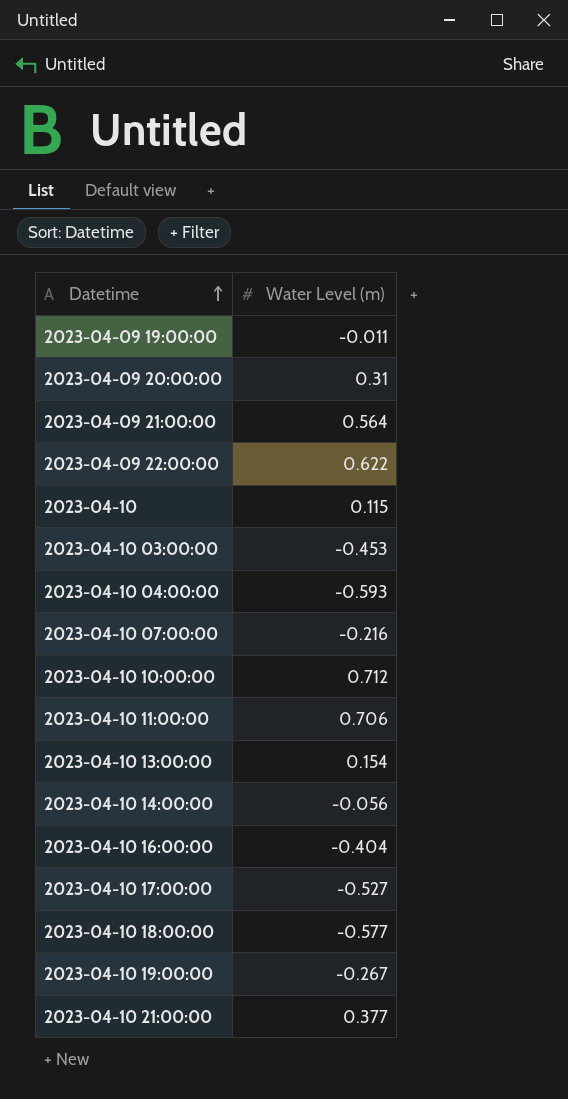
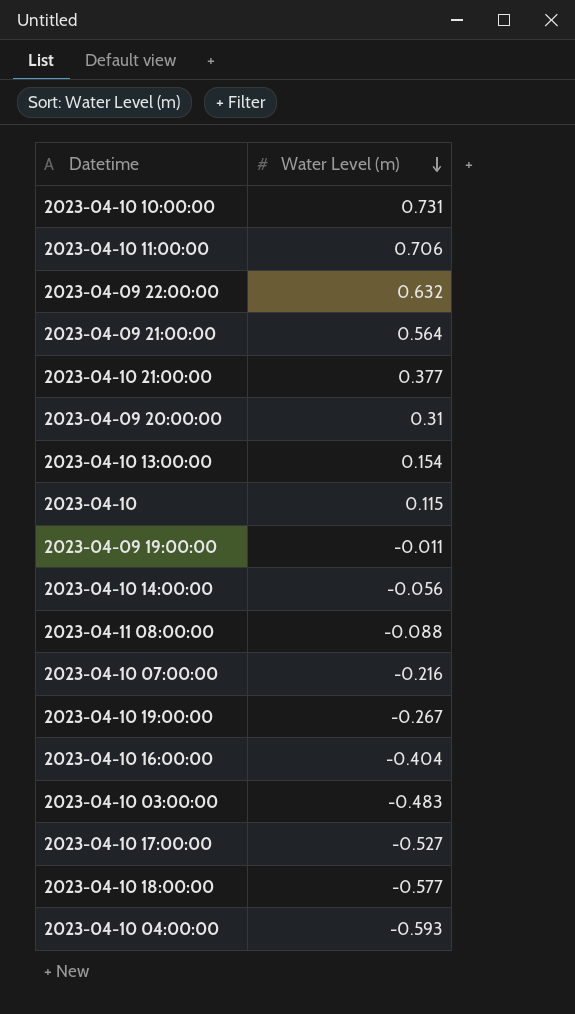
row order: Datetime ascending -> Water Level (m) descending
2023-04-10 10:00:00 | Water Level (m): 0.712 -> 0.731
2023-04-09 22:00:00 | Water Level (m): 0.622 -> 0.632
row 2023-04-11 08:00:00: none -> -0.088
2023-04-10 03:00:00 | Water Level (m): -0.453 -> -0.483

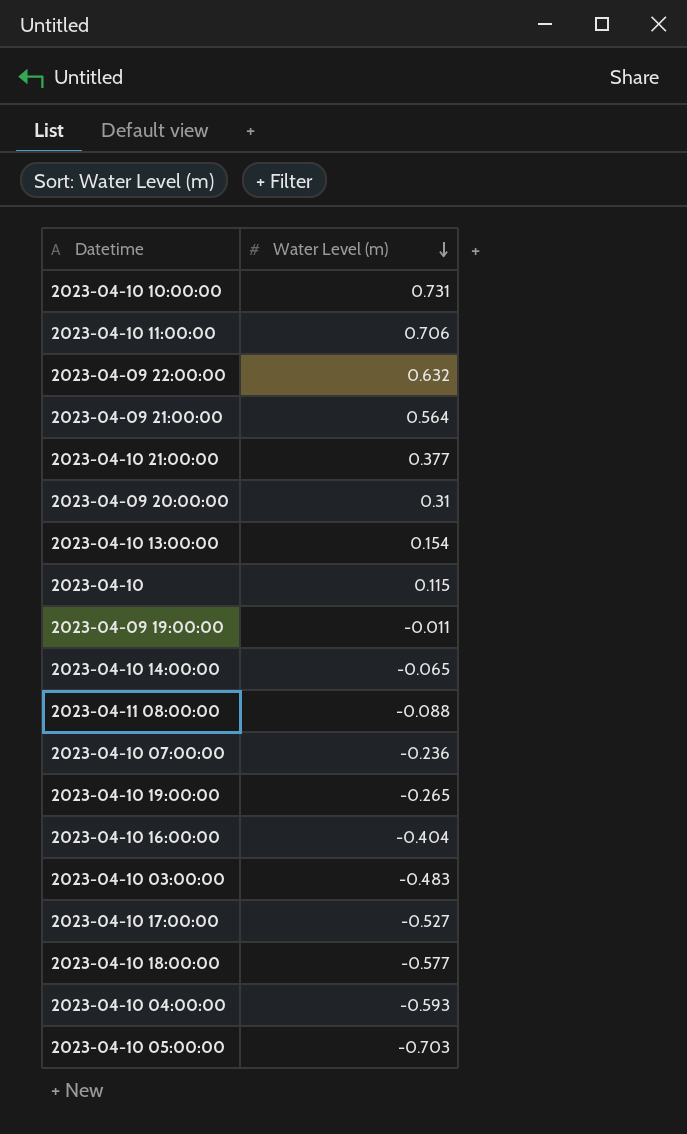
2023-04-10 14:00:00 | Water Level (m): -0.056 -> -0.065
2023-04-10 07:00:00 | Water Level (m): -0.216 -> -0.236
2023-04-10 19:00:00 | Water Level (m): -0.267 -> -0.265
row 2023-04-10 05:00:00: none -> -0.703

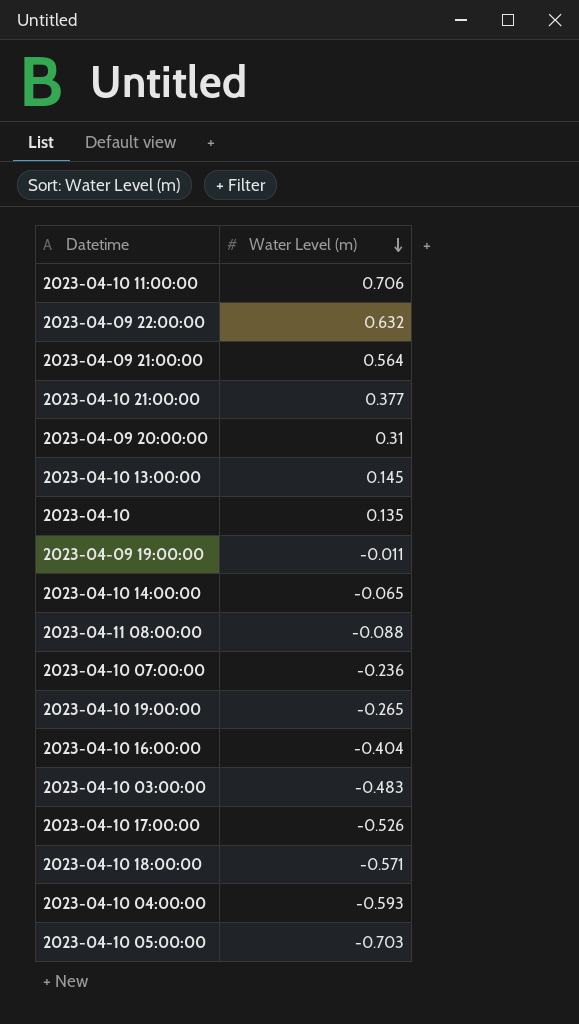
row 2023-04-10 10:00:00: 0.731 -> none
2023-04-10 13:00:00 | Water Level (m): 0.154 -> 0.145
2023-04-10 | Water Level (m): 0.115 -> 0.135
2023-04-10 17:00:00 | Water Level (m): -0.527 -> -0.526
2023-04-10 18:00:00 | Water Level (m): -0.577 -> -0.571

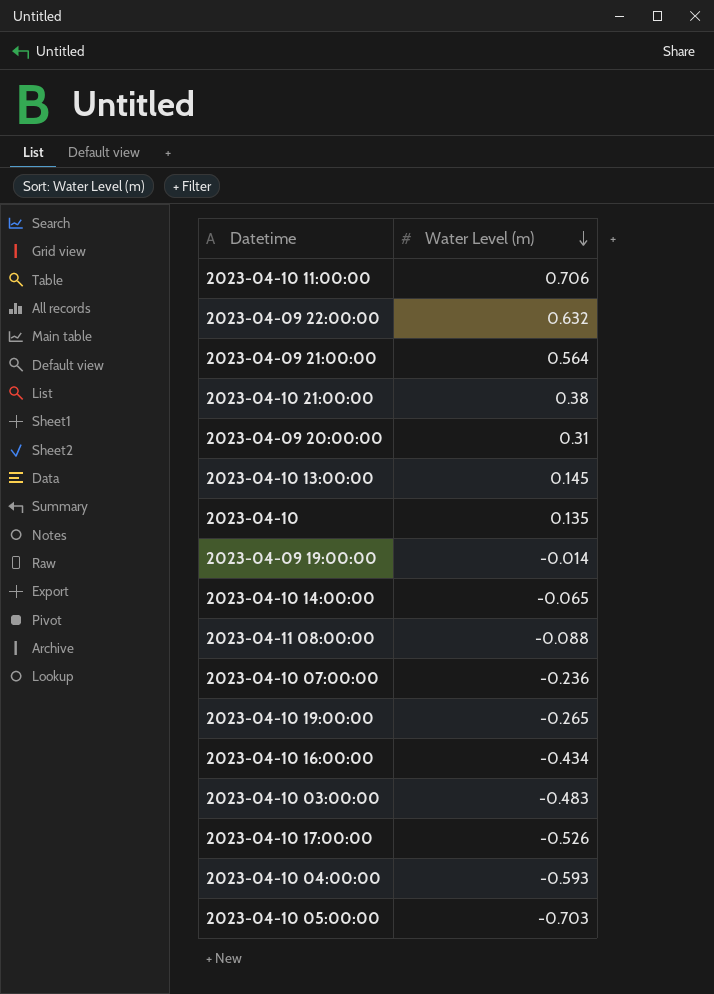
row 2023-04-10 18:00:00: -0.571 -> none
2023-04-10 21:00:00 | Water Level (m): 0.377 -> 0.38
2023-04-09 19:00:00 | Water Level (m): -0.011 -> -0.014
2023-04-10 16:00:00 | Water Level (m): -0.404 -> -0.434

